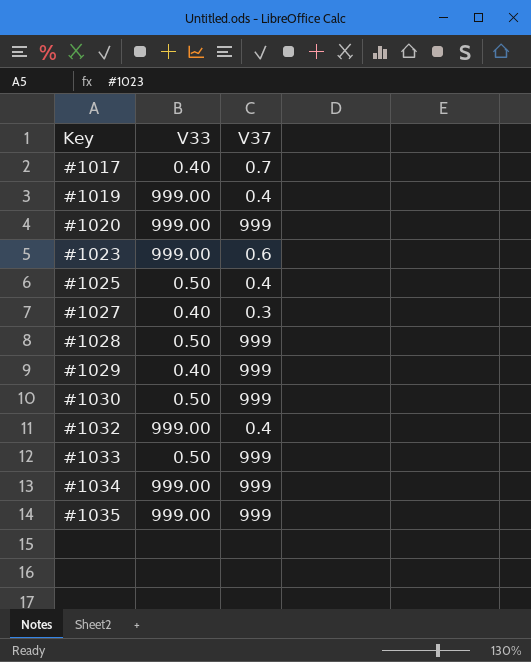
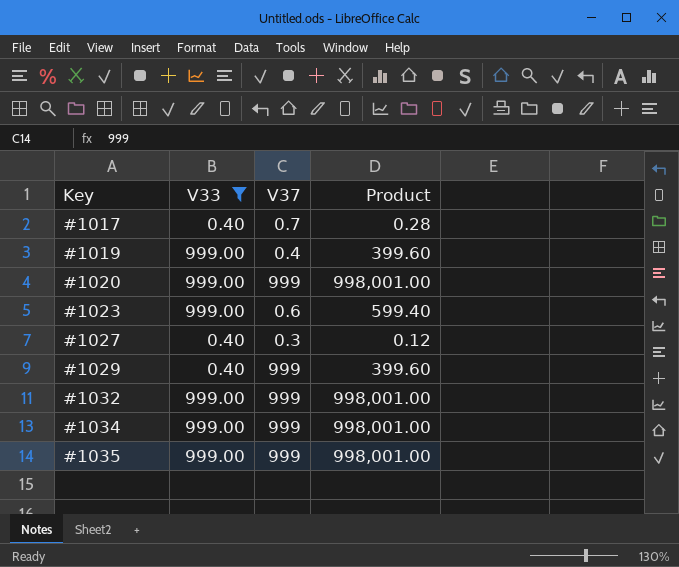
filter: none -> V33 != 0.50
column Product | formula: none -> [V33] * [V37]
#1032 | V37: 0.4 -> 999

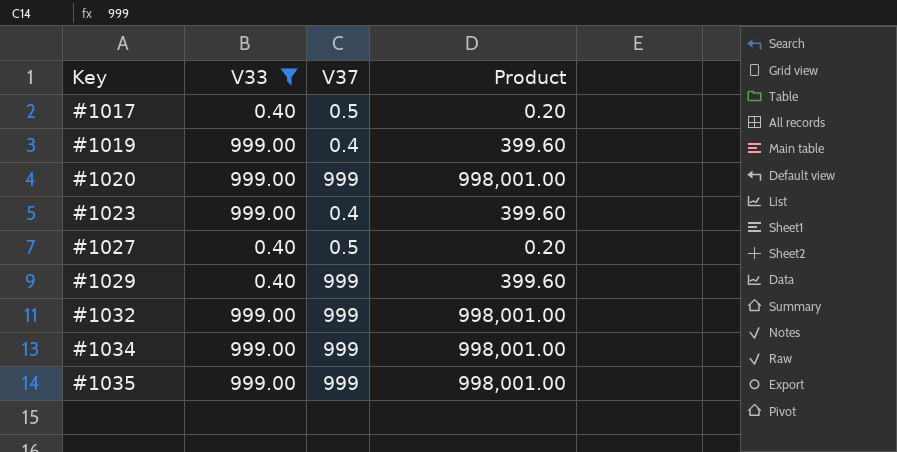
#1017 | V37: 0.7 -> 0.5
#1017 | Product: 0.28 -> 0.20
#1023 | V37: 0.6 -> 0.4
#1023 | Product: 599.40 -> 399.60
#1027 | V37: 0.3 -> 0.5
#1027 | Product: 0.12 -> 0.20

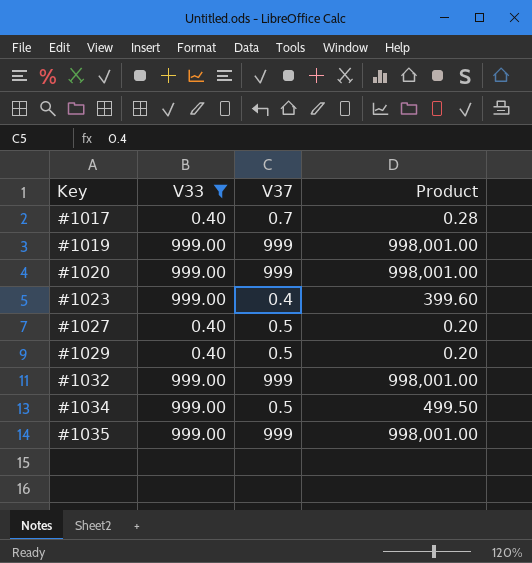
#1017 | V37: 0.5 -> 0.7
#1017 | Product: 0.20 -> 0.28
#1019 | V37: 0.4 -> 999
#1019 | Product: 399.60 -> 998,001.00
#1029 | V37: 999 -> 0.5
#1029 | Product: 399.60 -> 0.20
#1034 | V37: 999 -> 0.5
#1034 | Product: 998,001.00 -> 499.50

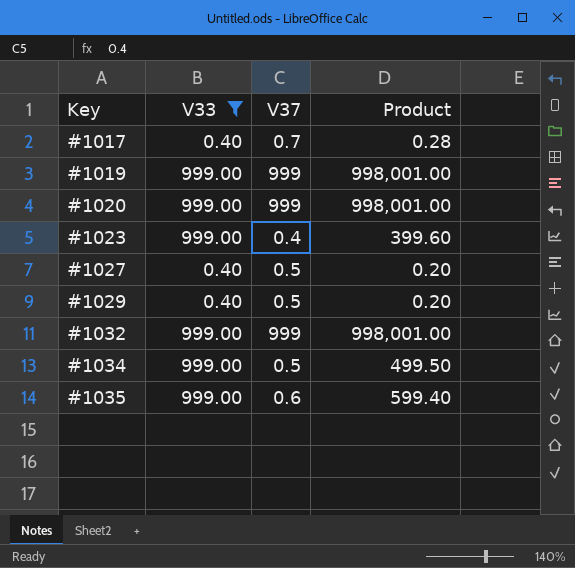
#1035 | V37: 999 -> 0.6
#1035 | Product: 998,001.00 -> 599.40

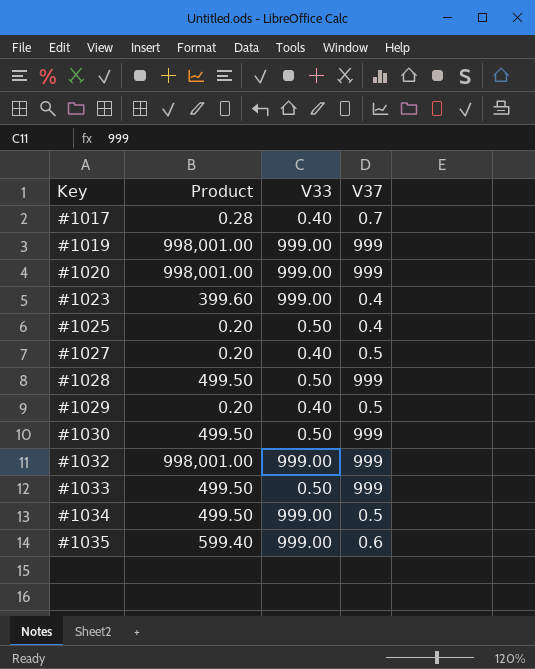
filter: V33 != 0.50 -> none
column Product | position: 4 -> 2

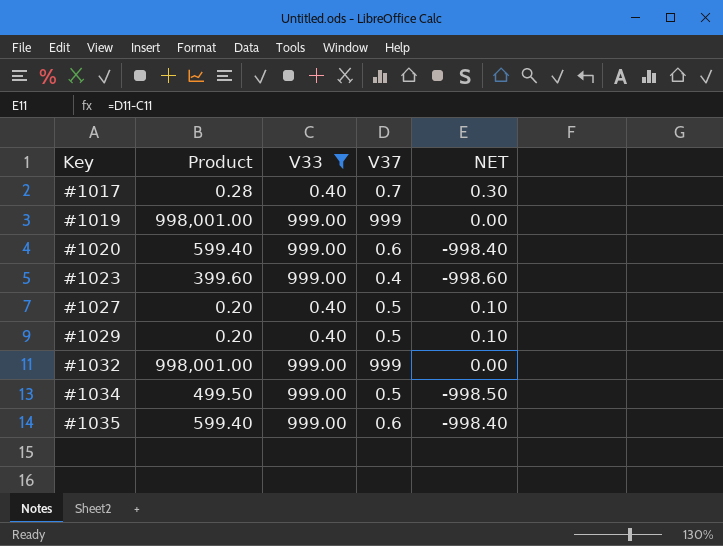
filter: none -> V33 != 0.50
column NET | formula: none -> [V37] - [V33]
#1020 | Product: 998,001.00 -> 599.40
#1020 | V37: 999 -> 0.6

